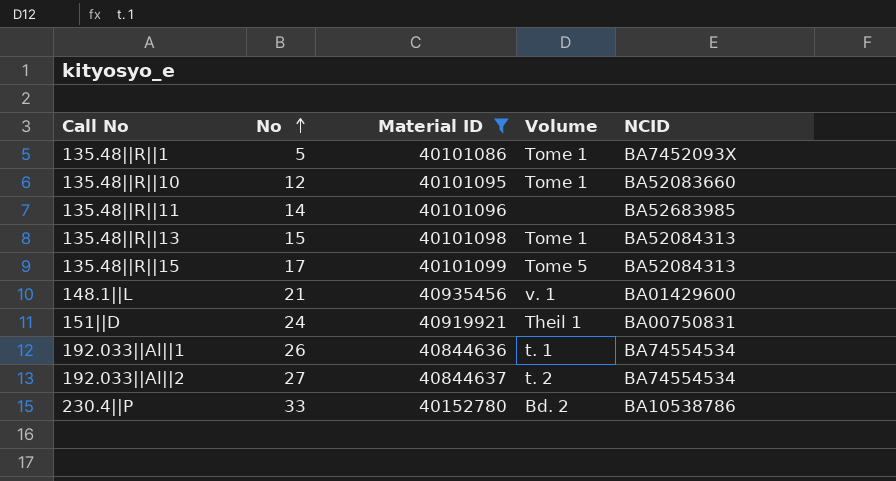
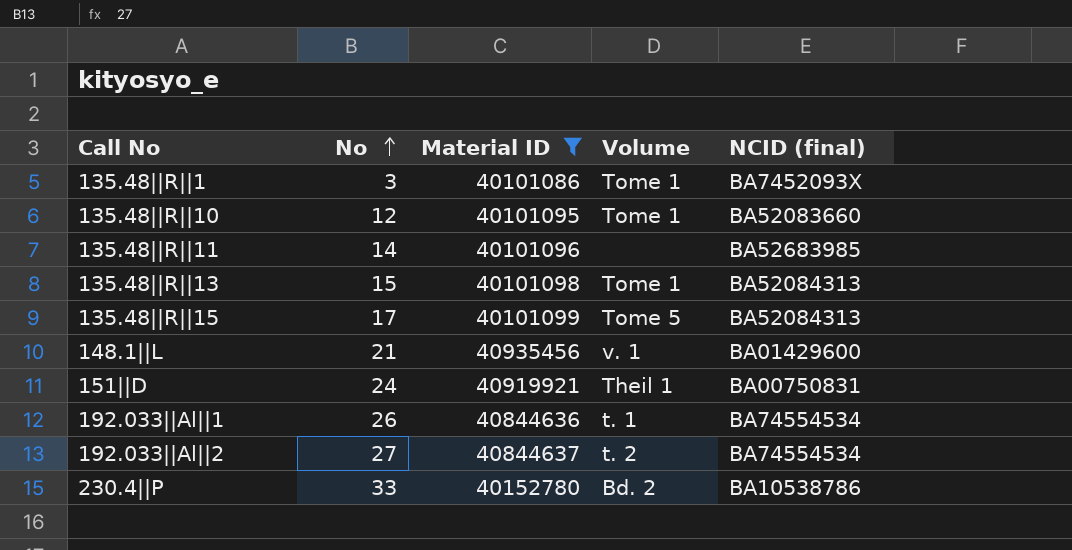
column name: NCID -> NCID (final)
135.48||R||1 | No: 5 -> 3

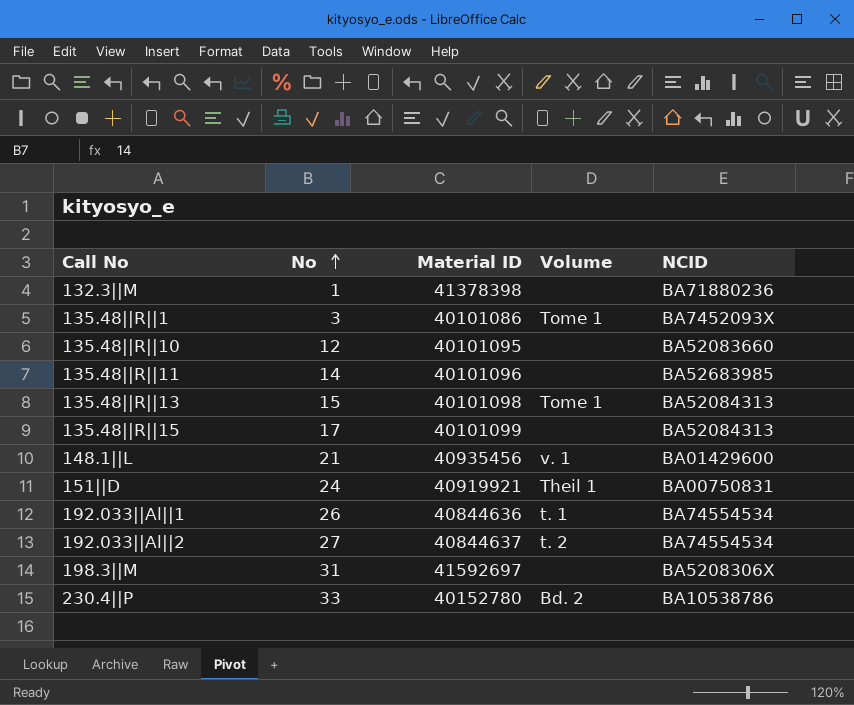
filter: Material ID <= 40935456 -> none
column name: NCID (final) -> NCID
135.48||R||10 | Volume: Tome 1 -> none
135.48||R||15 | Volume: Tome 5 -> none

